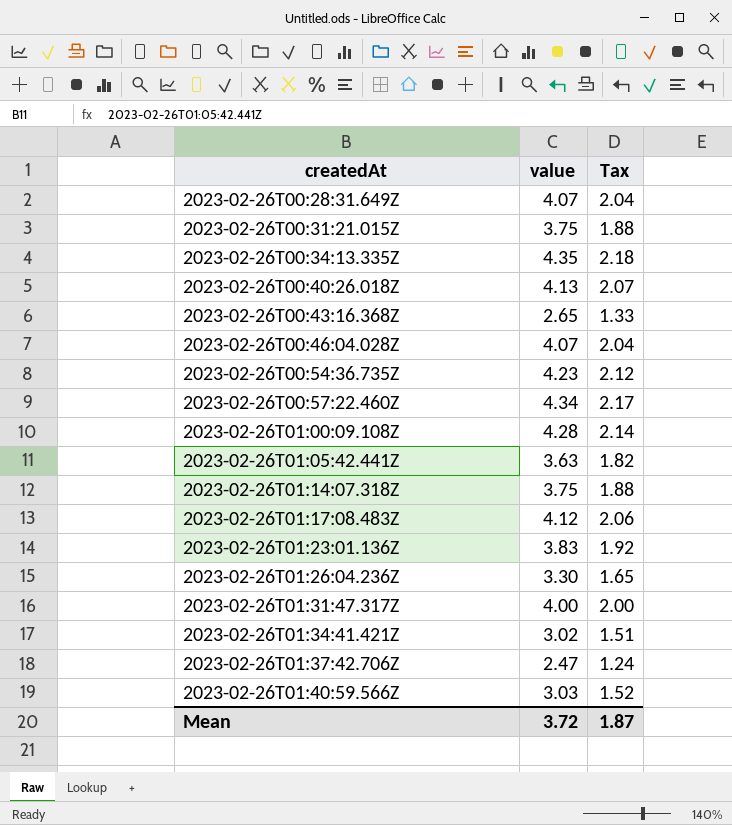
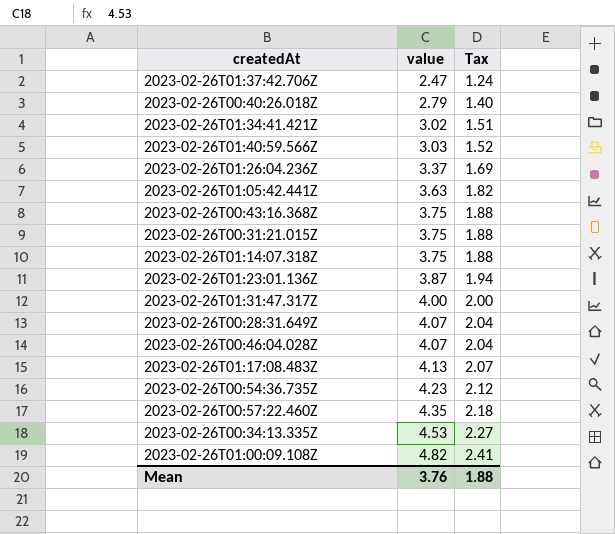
row order: createdAt ascending -> value ascending
2023-02-26T00:40:26.018Z | value: 4.13 -> 2.79
2023-02-26T00:40:26.018Z | Tax: 2.07 -> 1.40
2023-02-26T01:26:04.236Z | value: 3.30 -> 3.37
2023-02-26T01:26:04.236Z | Tax: 1.65 -> 1.69
2023-02-26T00:43:16.368Z | value: 2.65 -> 3.75
2023-02-26T00:43:16.368Z | Tax: 1.33 -> 1.88
2023-02-26T01:23:01.136Z | value: 3.83 -> 3.87
2023-02-26T01:23:01.136Z | Tax: 1.92 -> 1.94
2023-02-26T01:17:08.483Z | value: 4.12 -> 4.13
2023-02-26T01:17:08.483Z | Tax: 2.06 -> 2.07
2023-02-26T00:57:22.460Z | value: 4.34 -> 4.35
2023-02-26T00:57:22.460Z | Tax: 2.17 -> 2.18
2023-02-26T00:34:13.335Z | value: 4.35 -> 4.53
2023-02-26T00:34:13.335Z | Tax: 2.18 -> 2.27
2023-02-26T01:00:09.108Z | value: 4.28 -> 4.82
2023-02-26T01:00:09.108Z | Tax: 2.14 -> 2.41
Mean | value: 3.72 -> 3.76
Mean | Tax: 1.87 -> 1.88

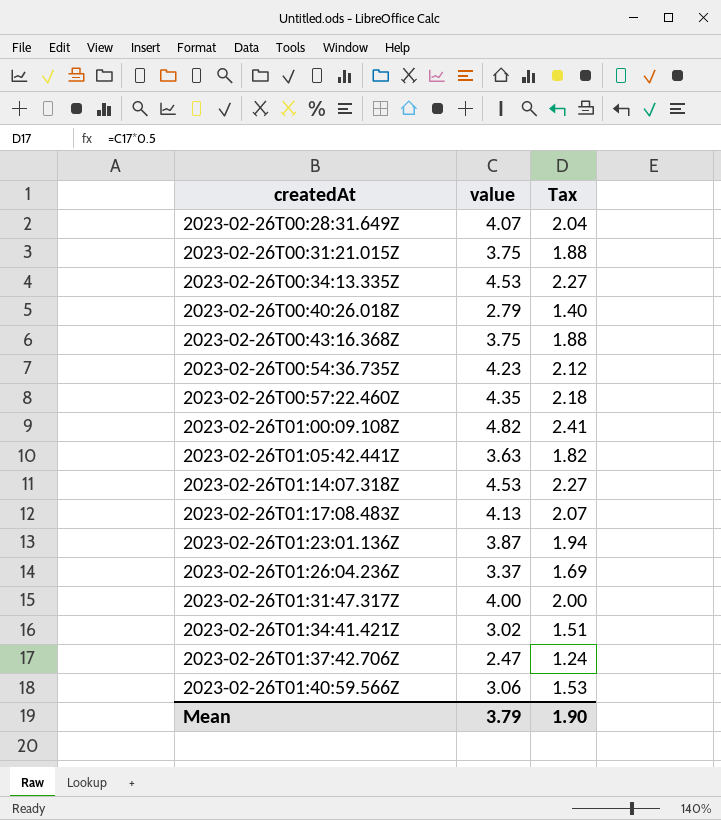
row order: value ascending -> createdAt ascending
row 2023-02-26T00:46:04.028Z: 4.07 | 2.04 -> none
2023-02-26T01:14:07.318Z | value: 3.75 -> 4.53
2023-02-26T01:14:07.318Z | Tax: 1.88 -> 2.27
2023-02-26T01:40:59.566Z | value: 3.03 -> 3.06
2023-02-26T01:40:59.566Z | Tax: 1.52 -> 1.53
Mean | value: 3.76 -> 3.79
Mean | Tax: 1.88 -> 1.90

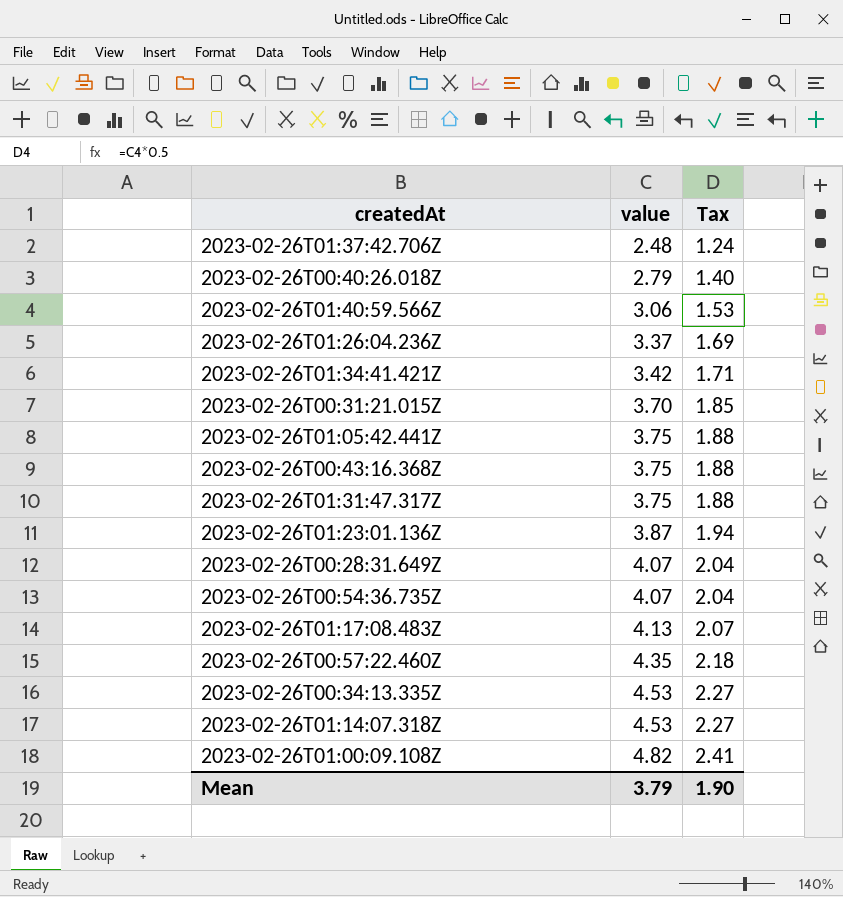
row order: createdAt ascending -> value ascending
2023-02-26T01:37:42.706Z | value: 2.47 -> 2.48
2023-02-26T01:34:41.421Z | value: 3.02 -> 3.42
2023-02-26T01:34:41.421Z | Tax: 1.51 -> 1.71
2023-02-26T00:31:21.015Z | value: 3.75 -> 3.70
2023-02-26T00:31:21.015Z | Tax: 1.88 -> 1.85
2023-02-26T01:05:42.441Z | value: 3.63 -> 3.75
2023-02-26T01:05:42.441Z | Tax: 1.82 -> 1.88
2023-02-26T01:31:47.317Z | value: 4.00 -> 3.75
2023-02-26T01:31:47.317Z | Tax: 2.00 -> 1.88
2023-02-26T00:54:36.735Z | value: 4.23 -> 4.07
2023-02-26T00:54:36.735Z | Tax: 2.12 -> 2.04

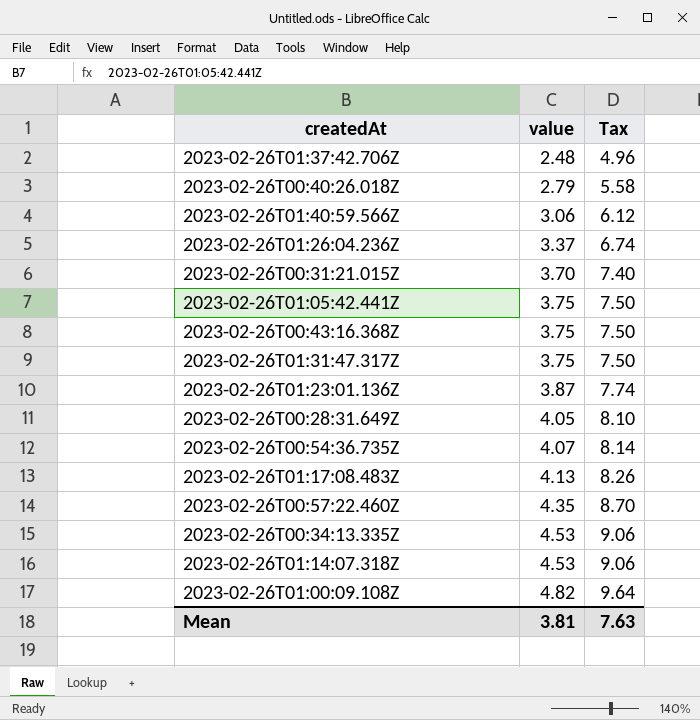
column Tax | formula: [value] * 0.5 -> [value] * 2
row 2023-02-26T01:34:41.421Z: 3.42 | 1.71 -> none
2023-02-26T00:28:31.649Z | value: 4.07 -> 4.05
Mean | value: 3.79 -> 3.81
Mean | Tax: 1.90 -> 7.63

